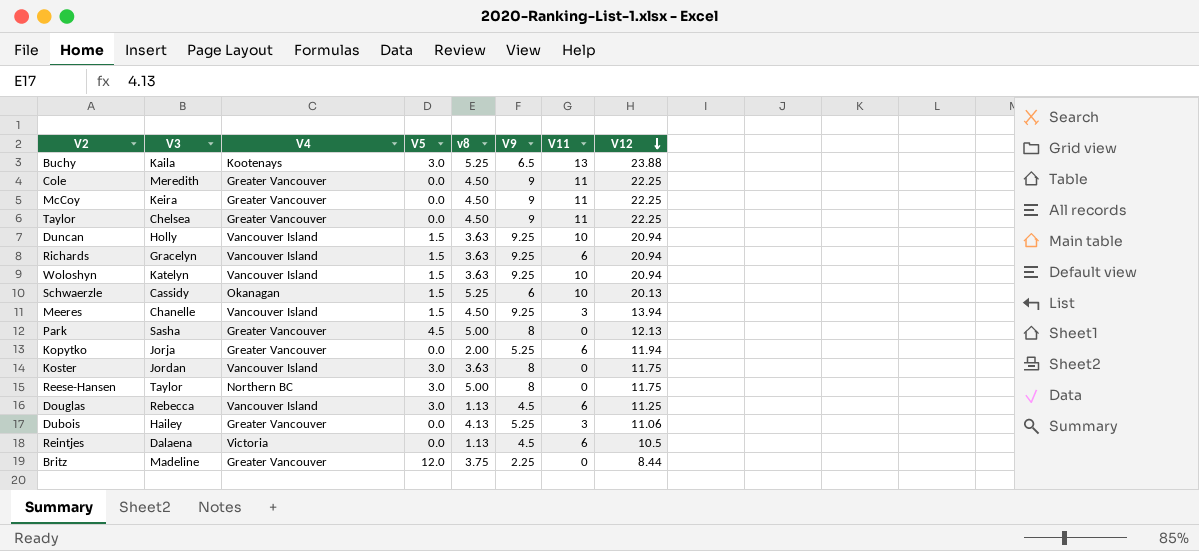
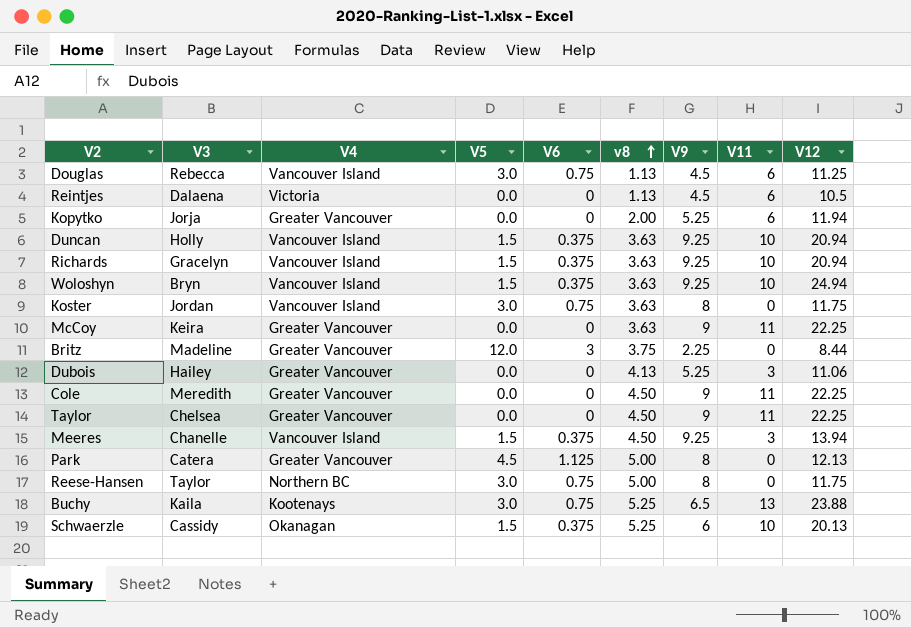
row order: V12 descending -> v8 ascending
column V6 | position: none -> 5
Richards | V11: 6 -> 10
Woloshyn | V3: Katelyn -> Bryn
Woloshyn | V12: 20.94 -> 24.94
McCoy | v8: 4.50 -> 3.63
Park | V3: Sasha -> Catera

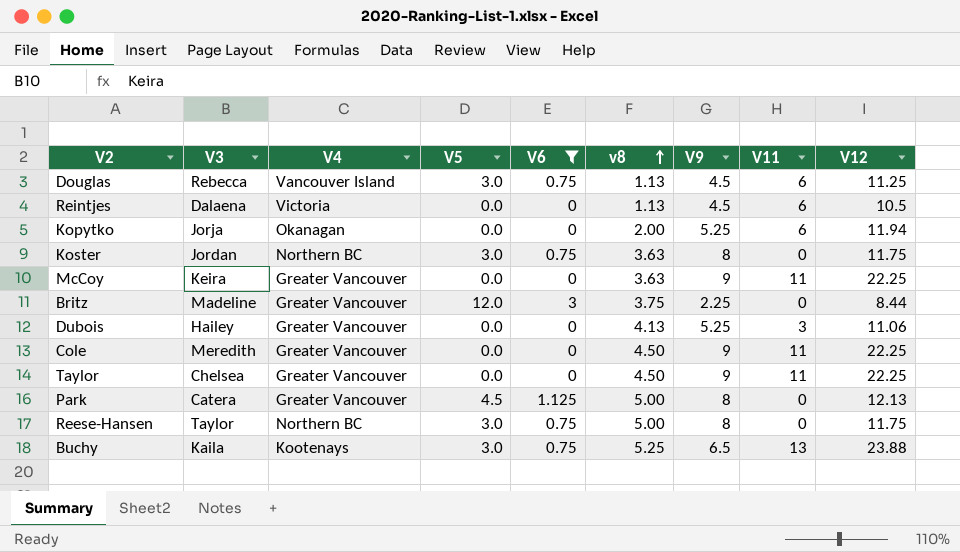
filter: none -> V6 != 0.375
Kopytko | V4: Greater Vancouver -> Okanagan
Koster | V4: Vancouver Island -> Northern BC

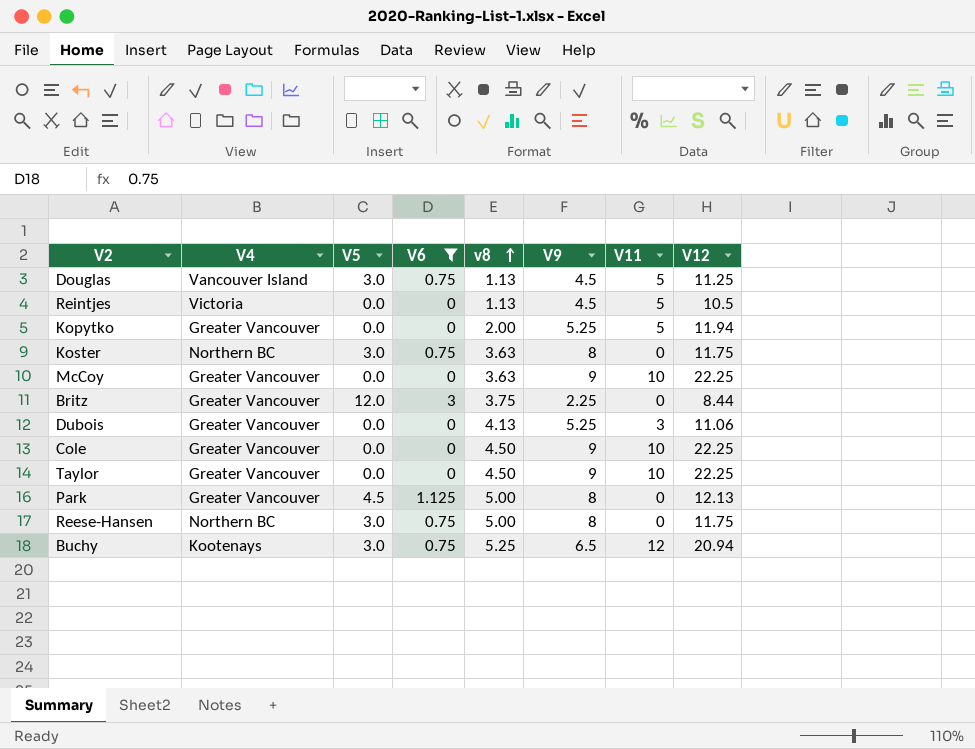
column V3 | position: 2 -> none
Douglas | V11: 6 -> 5
Reintjes | V11: 6 -> 5
Kopytko | V4: Okanagan -> Greater Vancouver
Kopytko | V11: 6 -> 5
McCoy | V11: 11 -> 10
Cole | V11: 11 -> 10
Taylor | V11: 11 -> 10
Buchy | V11: 13 -> 12
Buchy | V12: 23.88 -> 20.94

